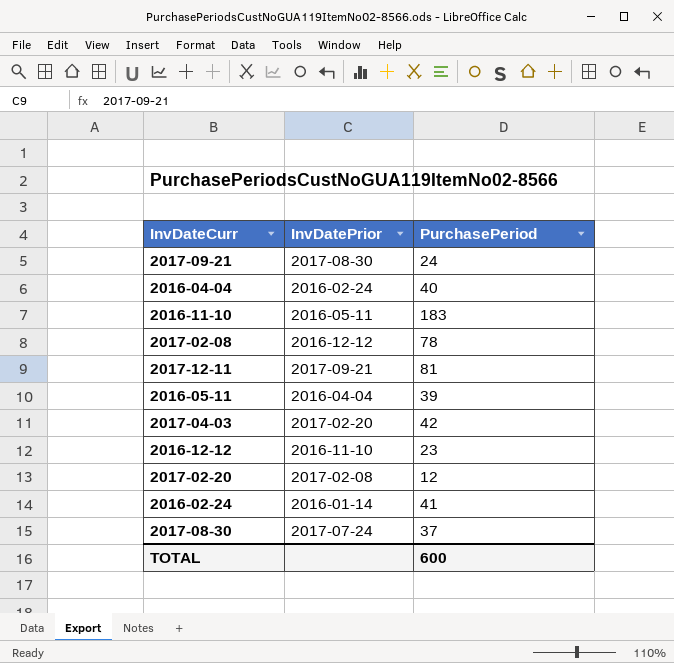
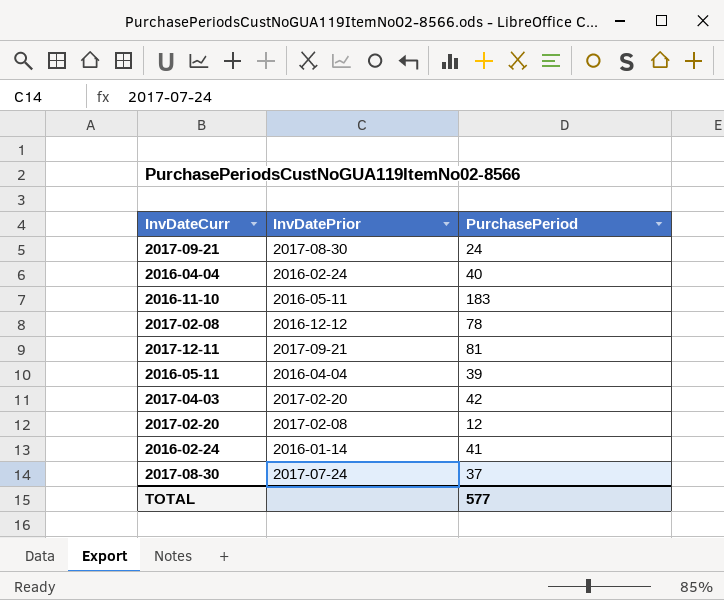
row 2016-12-12: 2016-11-10 | 23 -> none
TOTAL | PurchasePeriod: 600 -> 577

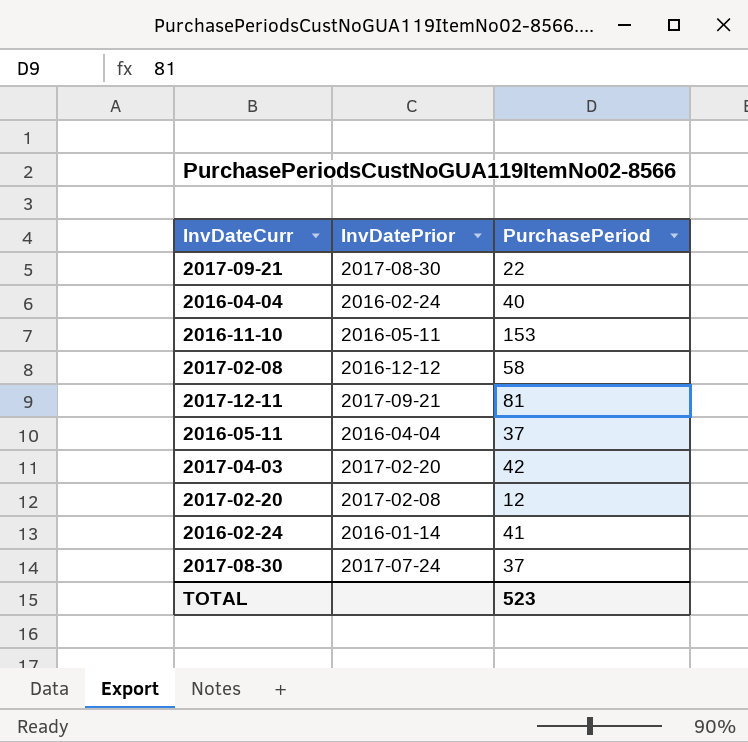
2017-09-21 | PurchasePeriod: 24 -> 22
2016-11-10 | PurchasePeriod: 183 -> 153
2017-02-08 | PurchasePeriod: 78 -> 58
2016-05-11 | PurchasePeriod: 39 -> 37
TOTAL | PurchasePeriod: 577 -> 523

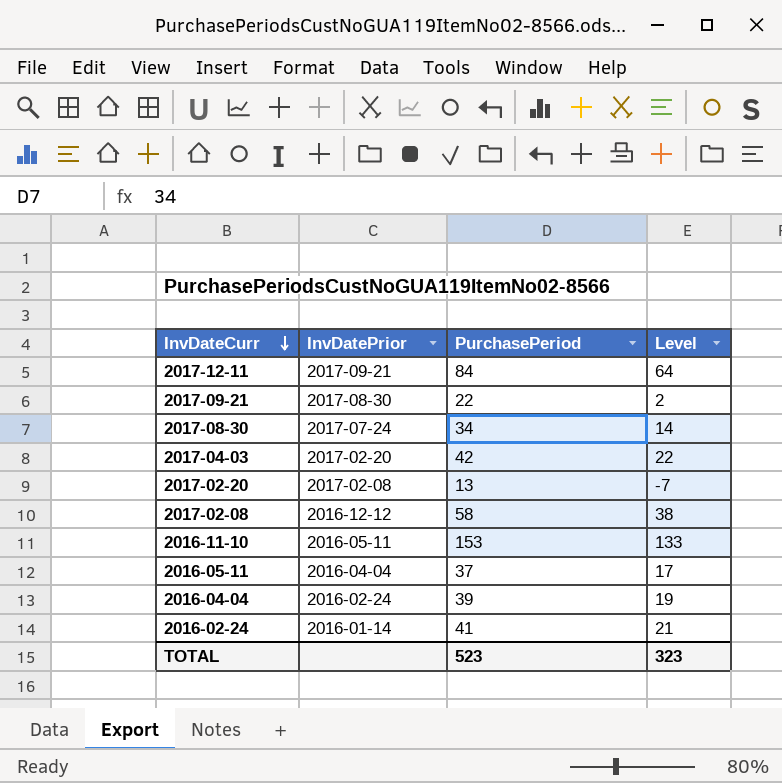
row order: none -> InvDateCurr descending
column Level | formula: none -> [PurchasePeriod] - 20
2017-12-11 | PurchasePeriod: 81 -> 84
2017-08-30 | PurchasePeriod: 37 -> 34
2017-02-20 | PurchasePeriod: 12 -> 13
2016-04-04 | PurchasePeriod: 40 -> 39

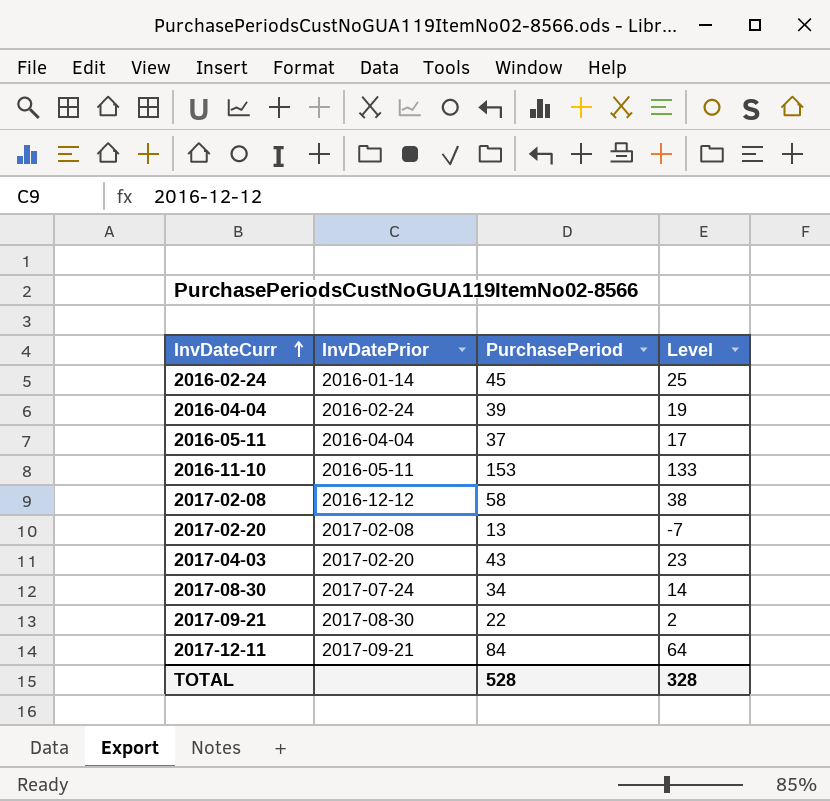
row order: InvDateCurr descending -> InvDateCurr ascending
2016-02-24 | PurchasePeriod: 41 -> 45
2016-02-24 | Level: 21 -> 25
2017-04-03 | PurchasePeriod: 42 -> 43
2017-04-03 | Level: 22 -> 23
TOTAL | PurchasePeriod: 523 -> 528
TOTAL | Level: 323 -> 328

